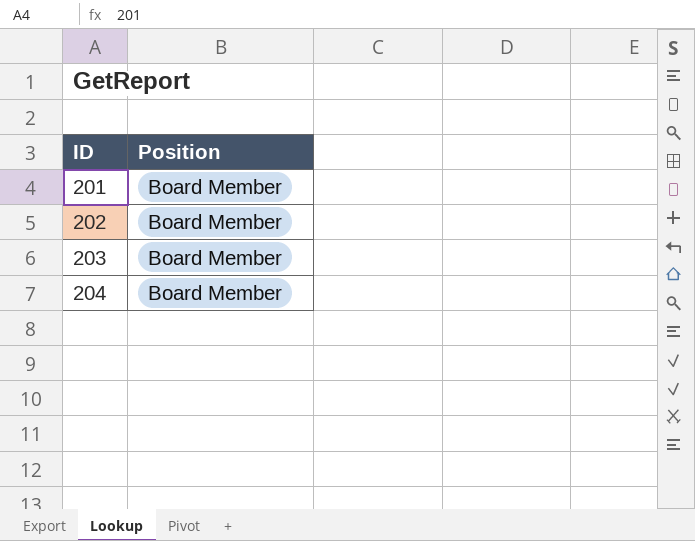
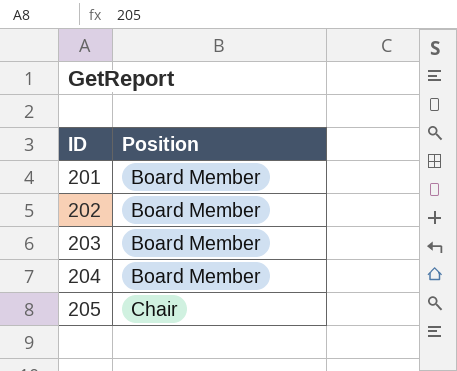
row 205: none -> Chair

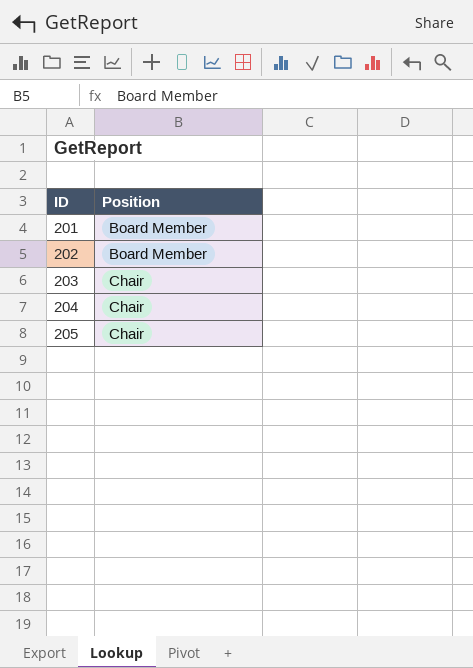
203 | Position: Board Member -> Chair
204 | Position: Board Member -> Chair

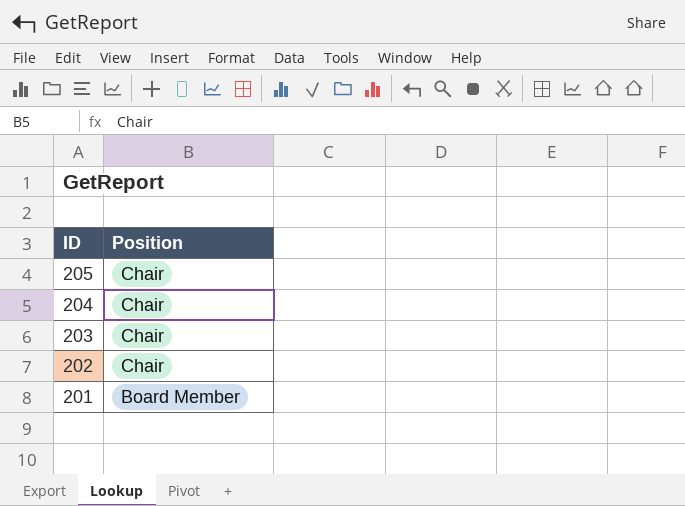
row order: ID ascending -> ID descending
202 | Position: Board Member -> Chair

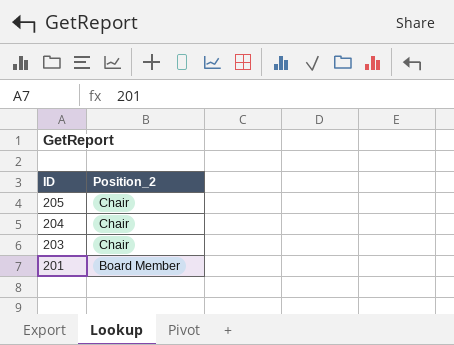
column name: Position -> Position_2
row 202: Chair -> none

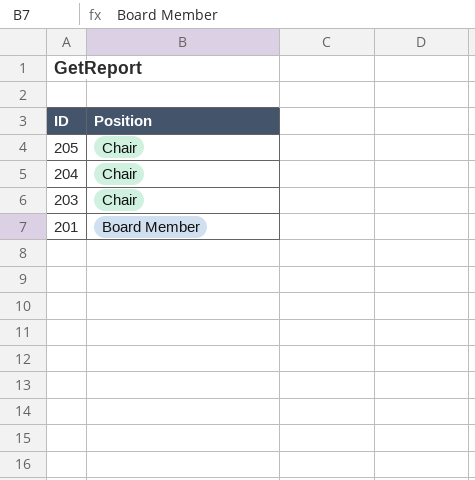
column name: Position_2 -> Position

